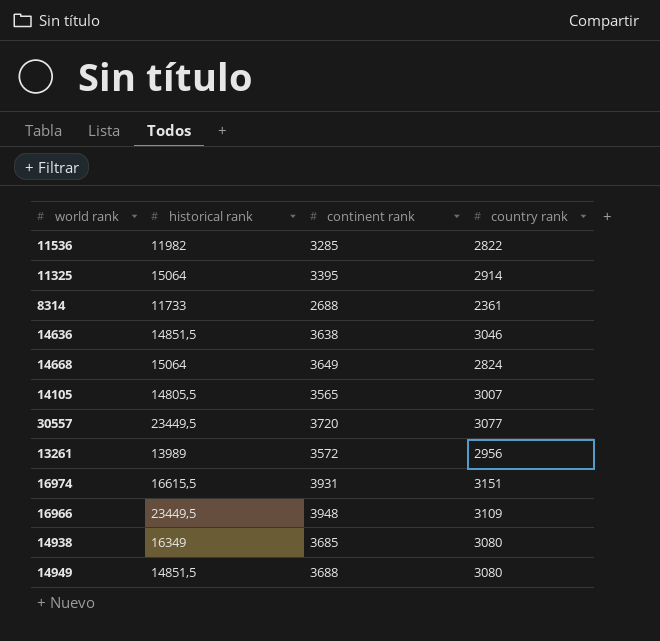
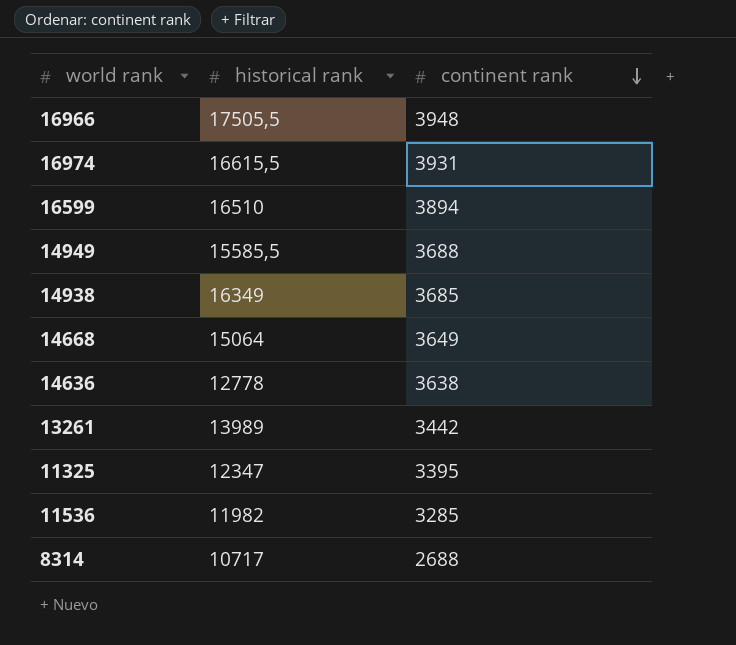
row order: none -> continent rank descending
column country rank | position: 4 -> none
row 14105: 14805,5 | 3565 | 3007 -> none
row 30557: 23449,5 | 3720 | 3077 -> none
16966 | historical rank: 23449,5 -> 17505,5
row 16599: none -> 16510 | 3894
14949 | historical rank: 14851,5 -> 15585,5
14636 | historical rank: 14851,5 -> 12778
13261 | continent rank: 3572 -> 3442
11325 | historical rank: 15064 -> 12347
8314 | historical rank: 11733 -> 10717

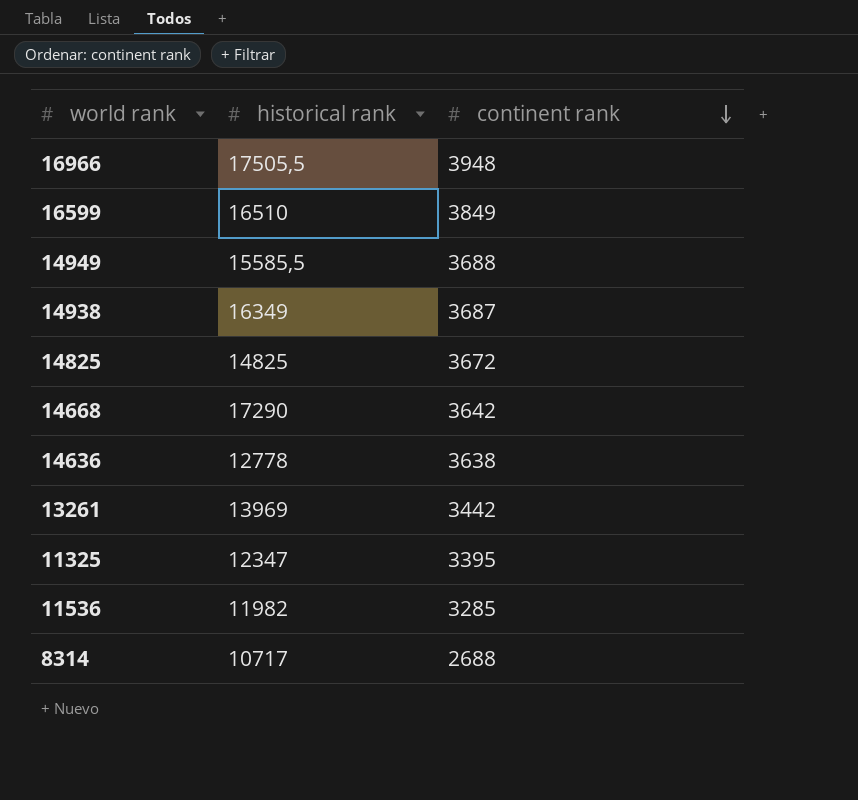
row 16974: 16615,5 | 3931 -> none
16599 | continent rank: 3894 -> 3849
14938 | continent rank: 3685 -> 3687
row 14825: none -> 14825 | 3672
14668 | historical rank: 15064 -> 17290
14668 | continent rank: 3649 -> 3642
13261 | historical rank: 13989 -> 13969

